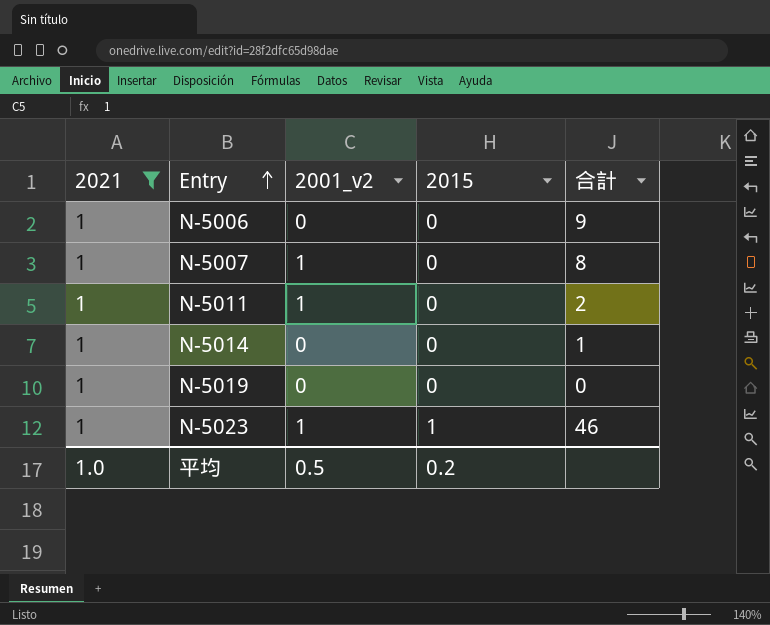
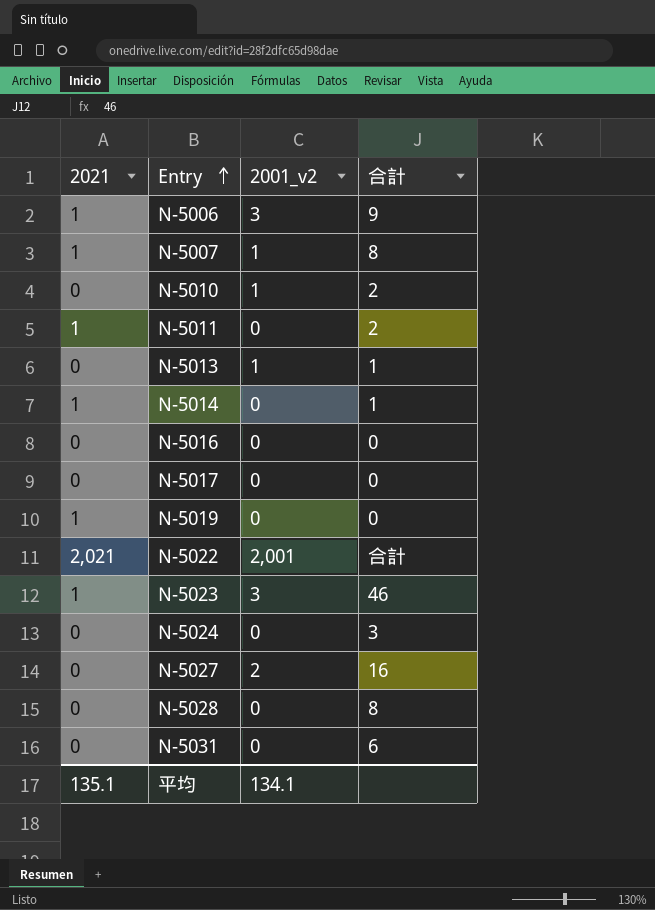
filter: 2021 = 1 -> none
column 2015 | position: 4 -> none
N-5006 | 2001_v2: 0 -> 3
N-5011 | 2001_v2: 1 -> 0
N-5023 | 2001_v2: 1 -> 3
平均 | 2021: 1.0 -> 135.1
平均 | 2001_v2: 0.5 -> 134.1

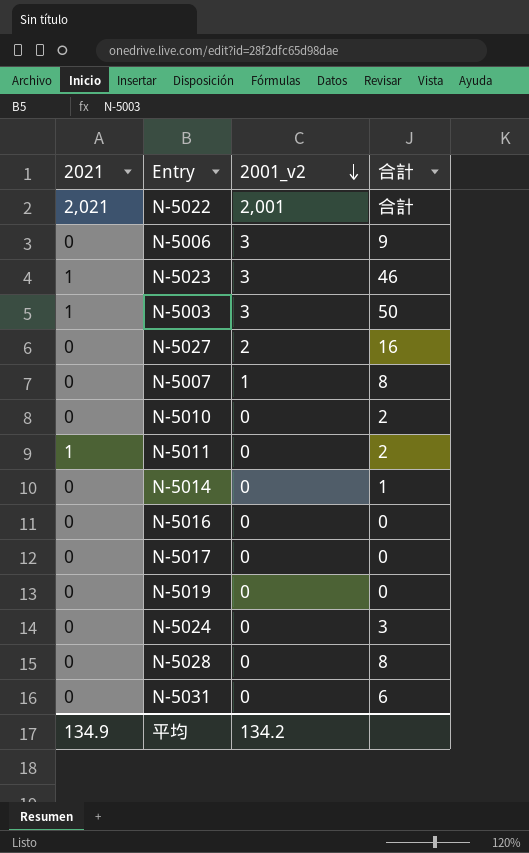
row order: Entry ascending -> 2001_v2 descending
row N-5013: 0 | 1 | 1 -> none
N-5006 | 2021: 1 -> 0
row N-5003: none -> 1 | 3 | 50
N-5007 | 2021: 1 -> 0
N-5010 | 2001_v2: 1 -> 0
N-5014 | 2021: 1 -> 0
N-5019 | 2021: 1 -> 0
平均 | 2021: 135.1 -> 134.9
平均 | 2001_v2: 134.1 -> 134.2

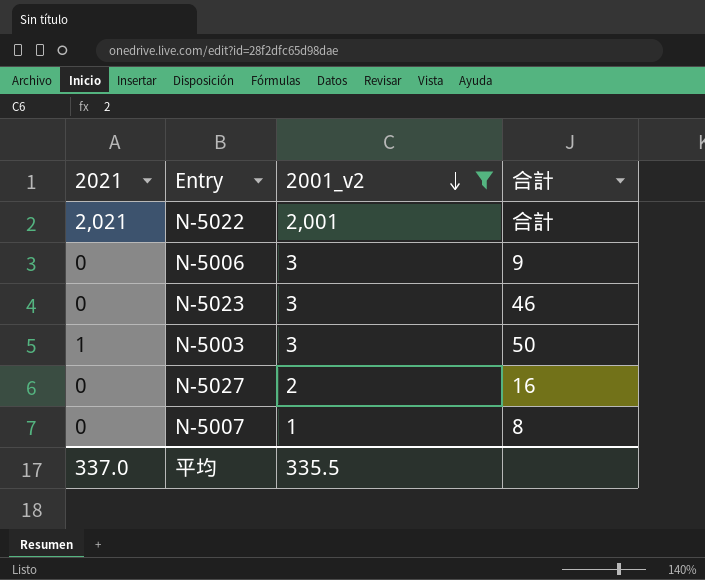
filter: none -> 2001_v2 != 0
N-5023 | 2021: 1 -> 0
平均 | 2021: 134.9 -> 337.0
平均 | 2001_v2: 134.2 -> 335.5

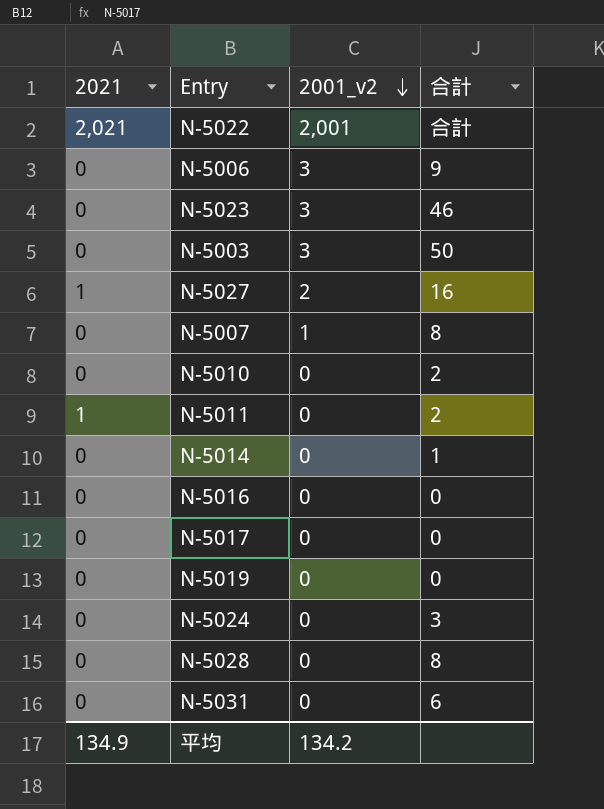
filter: 2001_v2 != 0 -> none
N-5003 | 2021: 1 -> 0
N-5027 | 2021: 0 -> 1
平均 | 2021: 337.0 -> 134.9
平均 | 2001_v2: 335.5 -> 134.2

